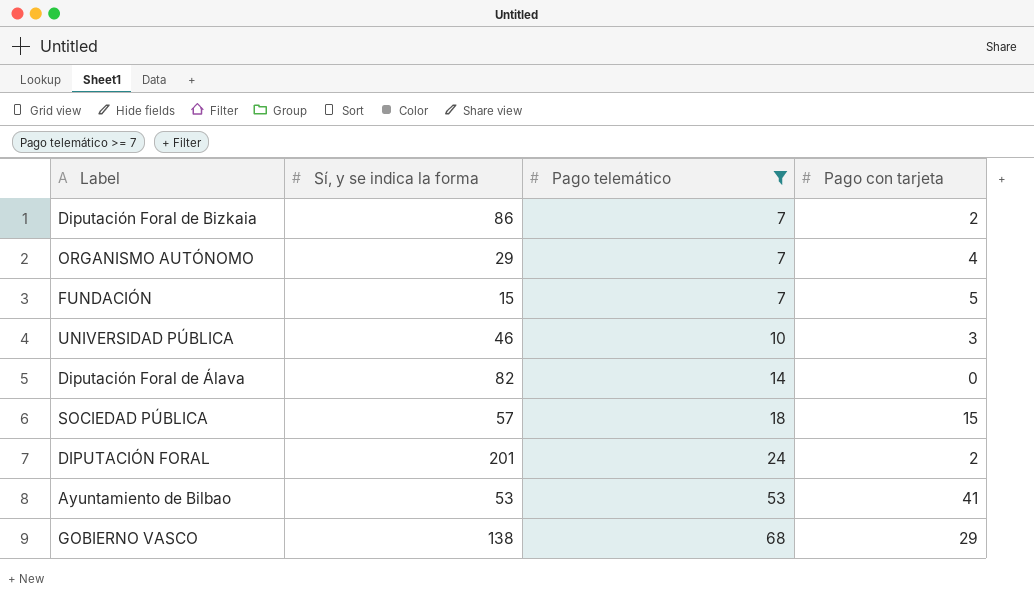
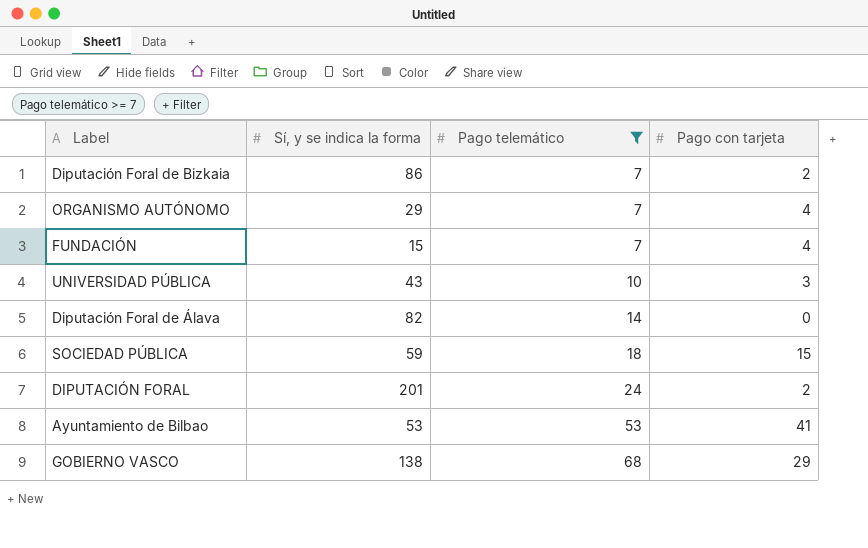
FUNDACIÓN | Pago con tarjeta: 5 -> 4
UNIVERSIDAD PÚBLICA | Sí, y se indica la forma: 46 -> 43
SOCIEDAD PÚBLICA | Sí, y se indica la forma: 57 -> 59

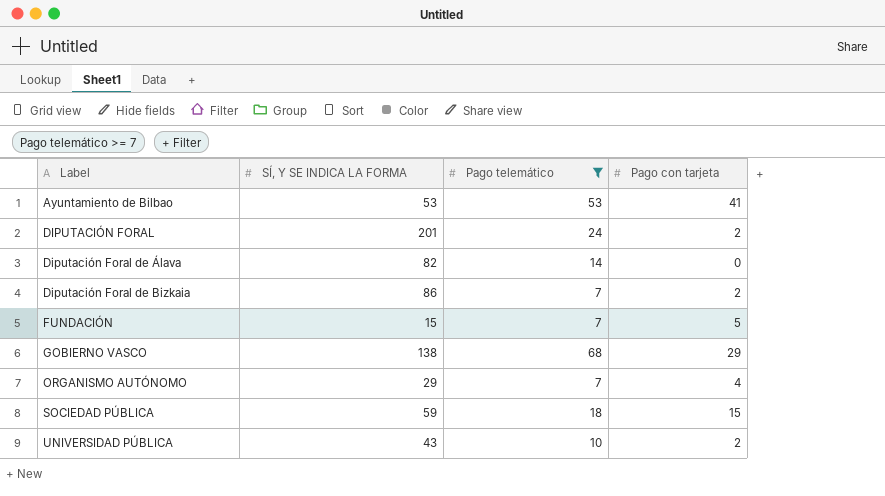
row order: Pago telemático ascending -> Label ascending
column name: Sí, y se indica la forma -> SÍ, Y SE INDICA LA FORMA
FUNDACIÓN | Pago con tarjeta: 4 -> 5
UNIVERSIDAD PÚBLICA | Pago con tarjeta: 3 -> 2

